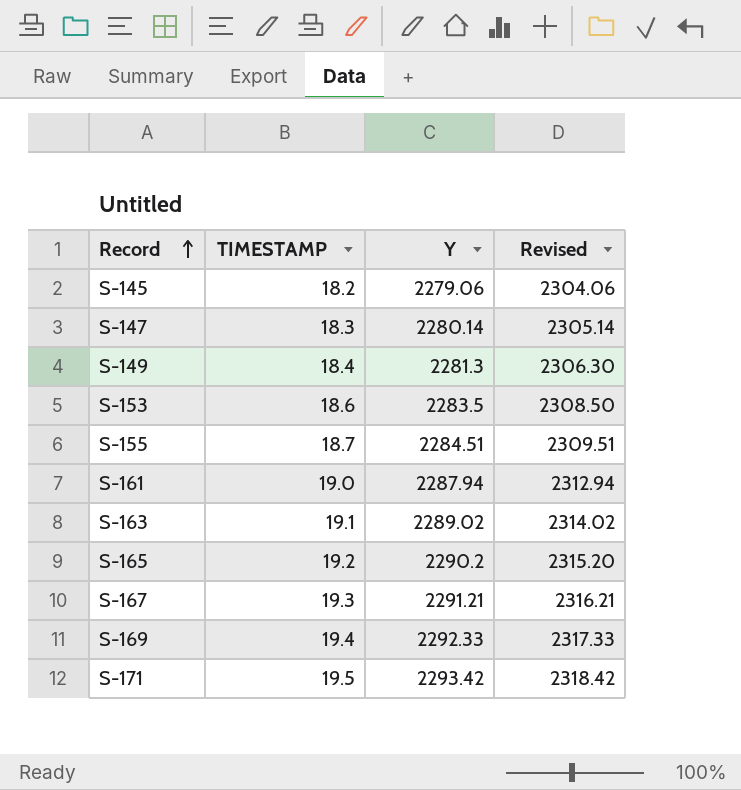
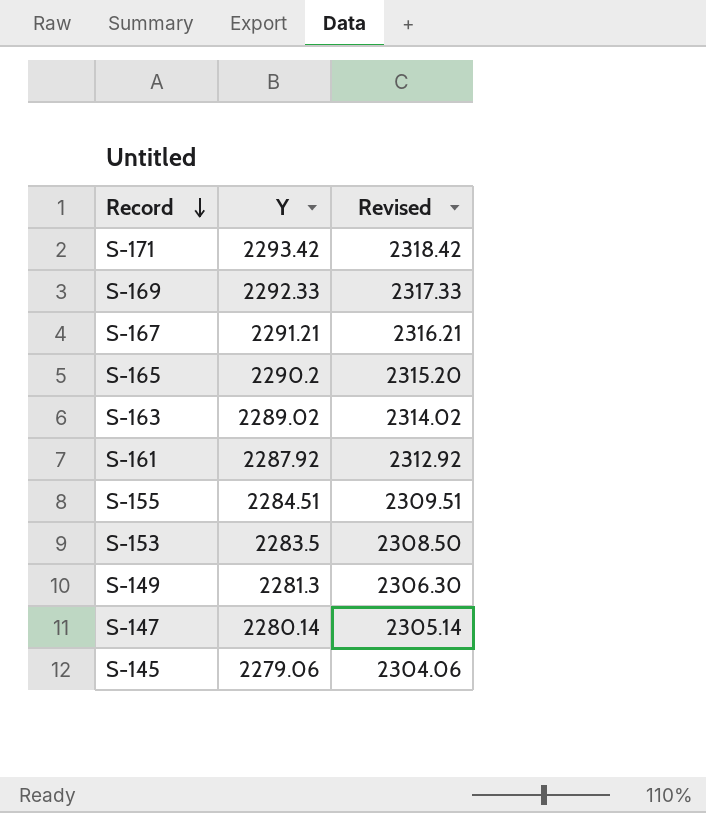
row order: Record ascending -> Record descending
column TIMESTAMP | position: 2 -> none
S-161 | Y: 2287.94 -> 2287.92
S-161 | Revised: 2312.94 -> 2312.92

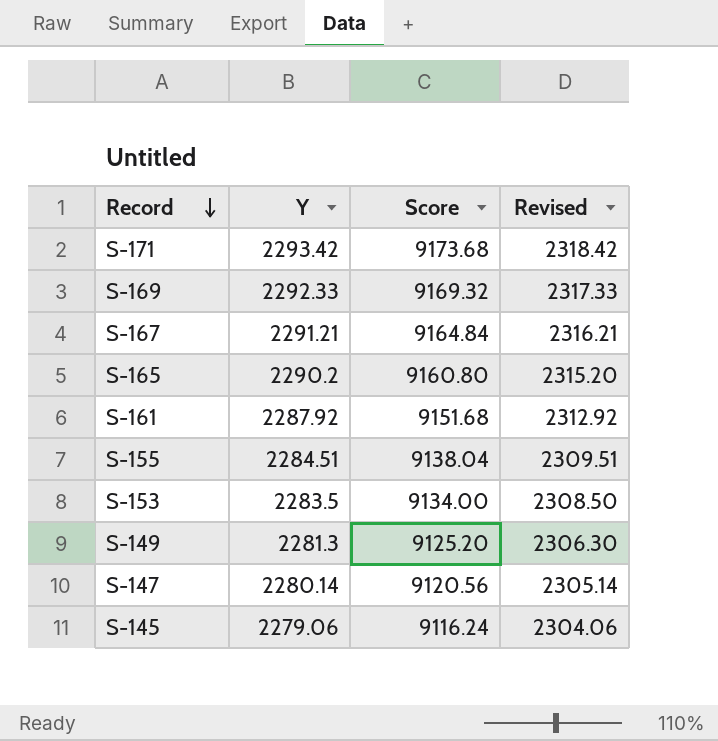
column Score | formula: none -> [Y] * 4
row S-163: 2289.02 | 2314.02 -> none

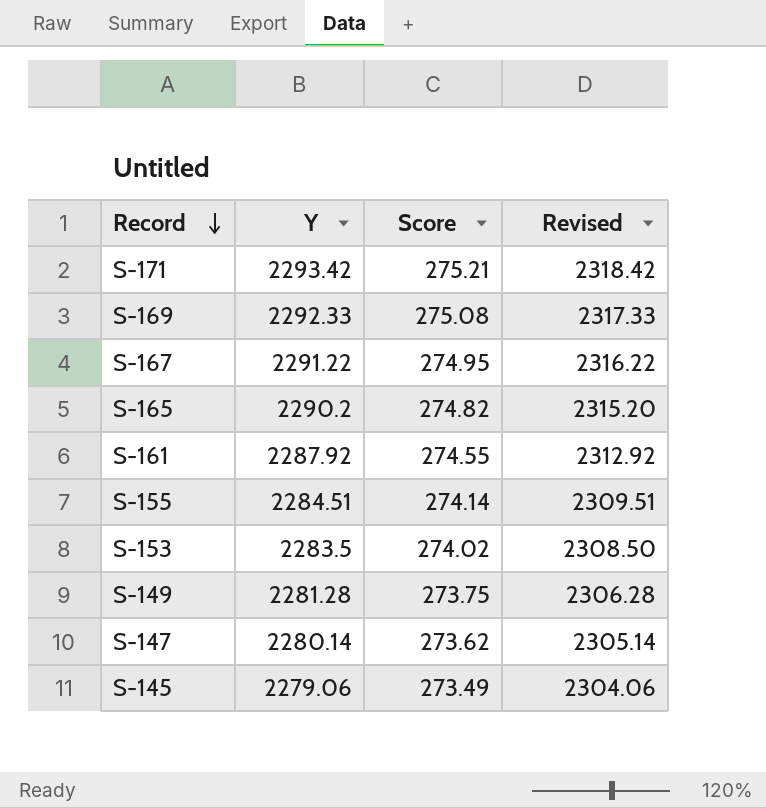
column Score | formula: [Y] * 4 -> [Y] * 0.12
S-167 | Y: 2291.21 -> 2291.22
S-167 | Revised: 2316.21 -> 2316.22
S-149 | Y: 2281.3 -> 2281.28
S-149 | Revised: 2306.30 -> 2306.28

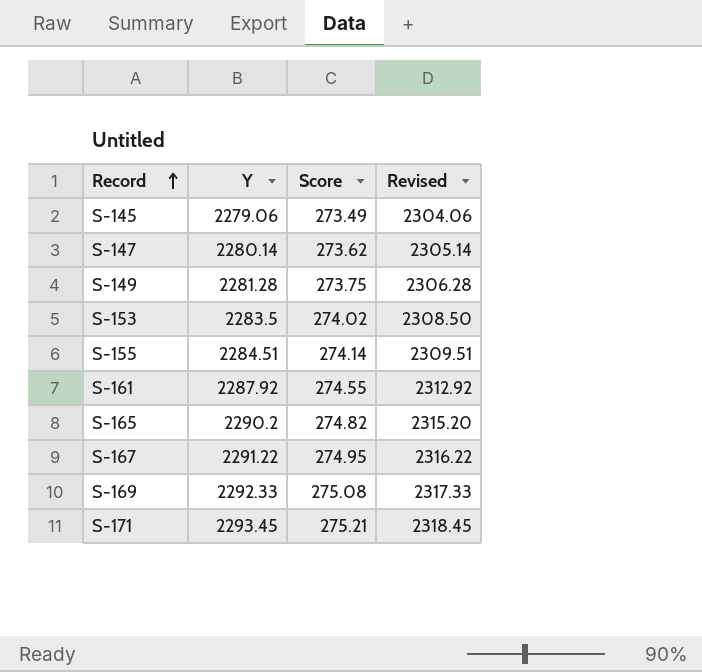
row order: Record descending -> Record ascending
S-171 | Y: 2293.42 -> 2293.45
S-171 | Revised: 2318.42 -> 2318.45

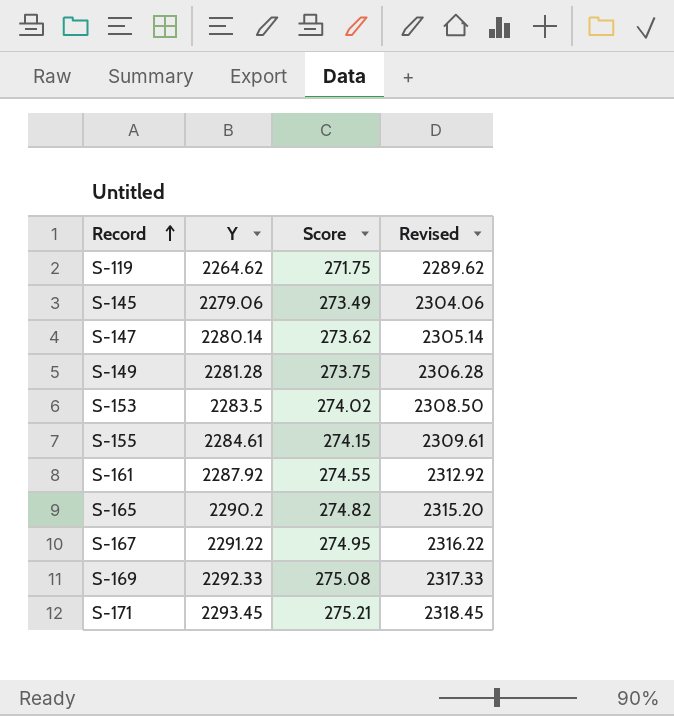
row S-119: none -> 2264.62 | 271.75 | 2289.62
S-155 | Y: 2284.51 -> 2284.61
S-155 | Score: 274.14 -> 274.15
S-155 | Revised: 2309.51 -> 2309.61

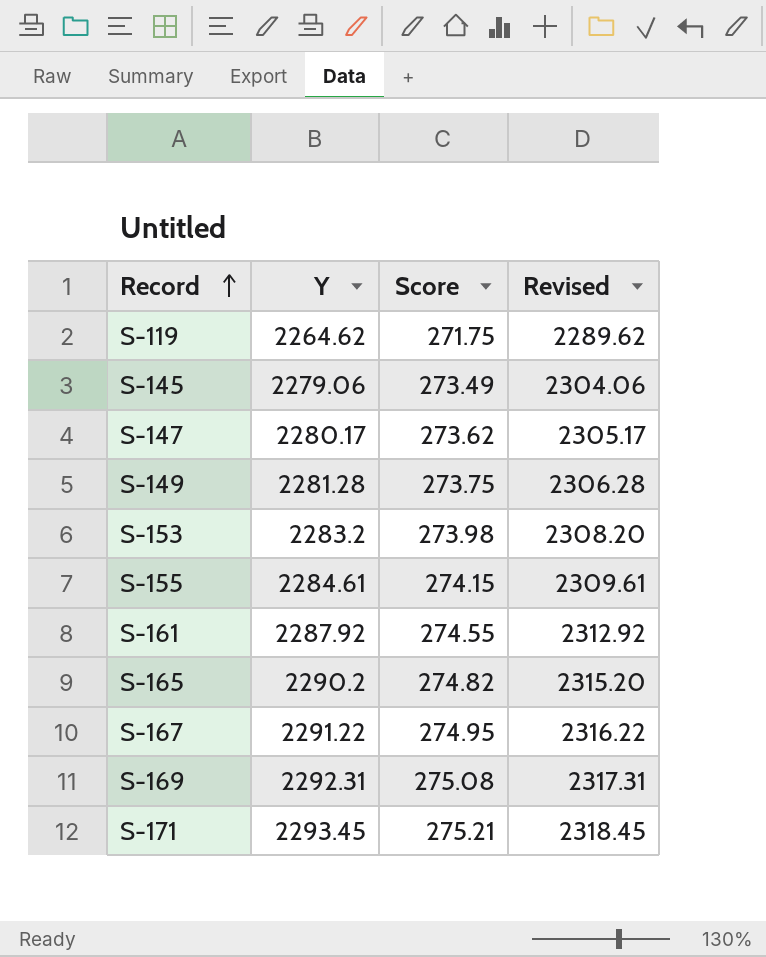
S-147 | Y: 2280.14 -> 2280.17
S-147 | Revised: 2305.14 -> 2305.17
S-153 | Y: 2283.5 -> 2283.2
S-153 | Score: 274.02 -> 273.98
S-153 | Revised: 2308.50 -> 2308.20
S-169 | Y: 2292.33 -> 2292.31
S-169 | Revised: 2317.33 -> 2317.31

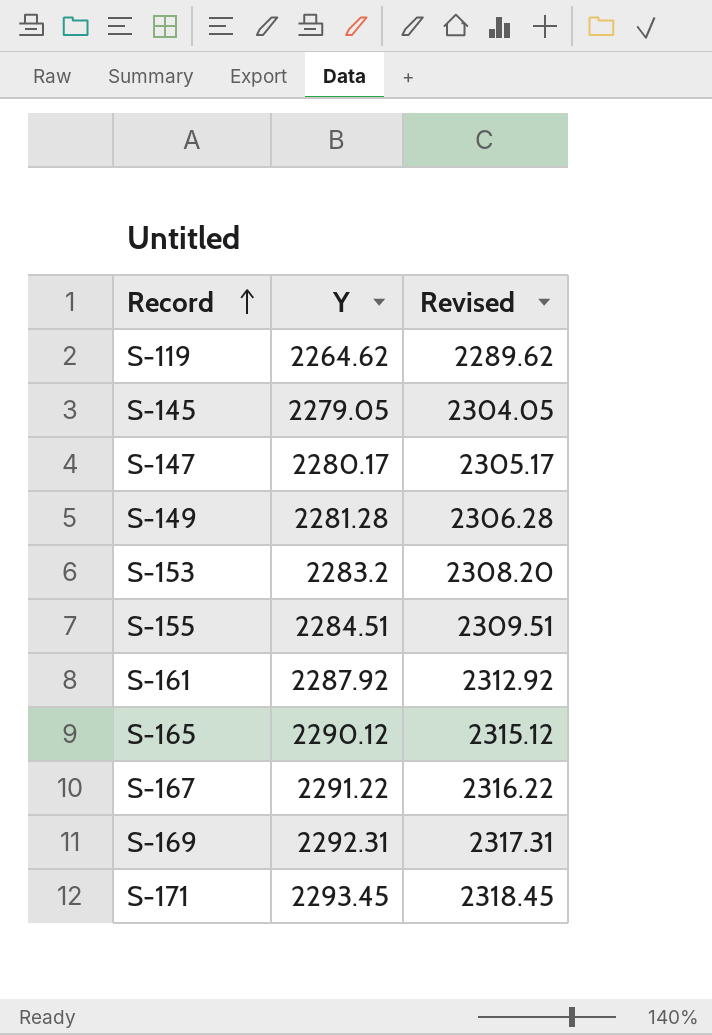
column Score | formula: [Y] * 0.12 -> none
S-145 | Y: 2279.06 -> 2279.05
S-145 | Revised: 2304.06 -> 2304.05
S-155 | Y: 2284.61 -> 2284.51
S-155 | Revised: 2309.61 -> 2309.51
S-165 | Y: 2290.2 -> 2290.12
S-165 | Revised: 2315.20 -> 2315.12

